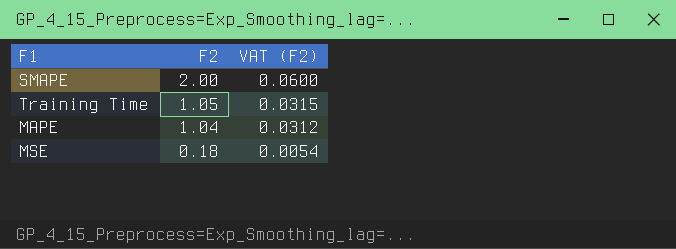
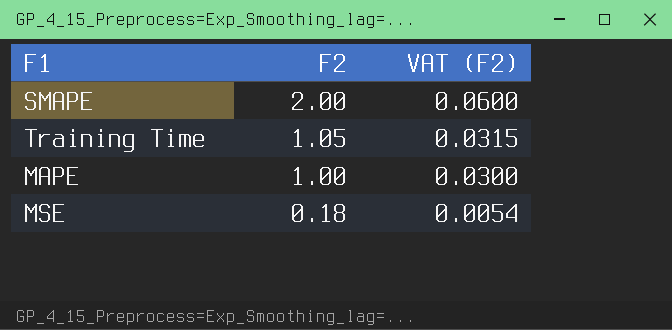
MAPE | F2: 1.04 -> 1.00
MAPE | VAT (F2): 0.0312 -> 0.0300

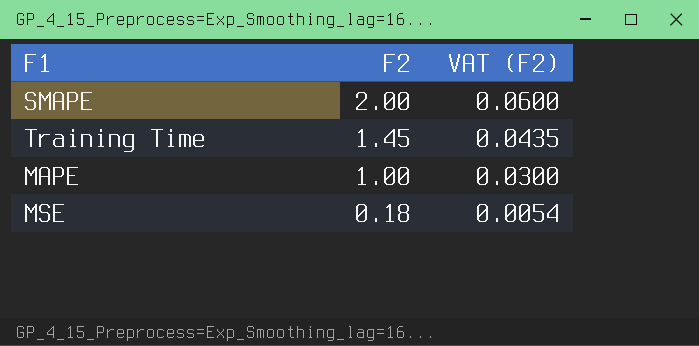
Training Time | F2: 1.05 -> 1.45
Training Time | VAT (F2): 0.0315 -> 0.0435

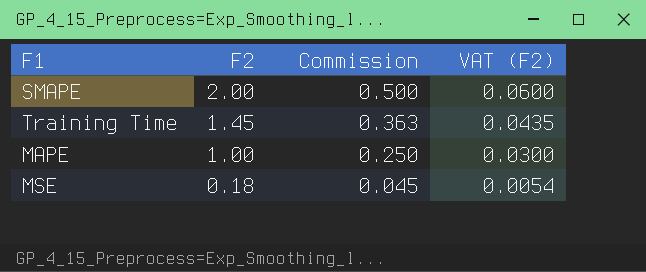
column Commission | formula: none -> [F2] * 0.25

